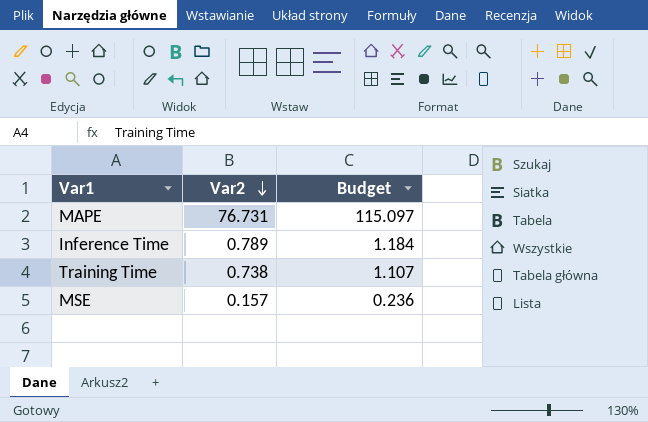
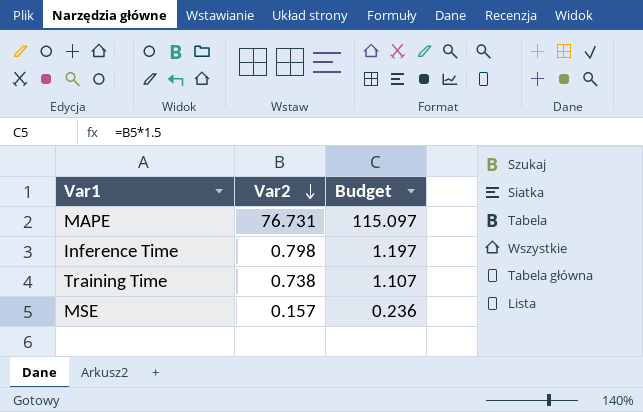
Inference Time | Var2: 0.789 -> 0.798
Inference Time | Budget: 1.184 -> 1.197

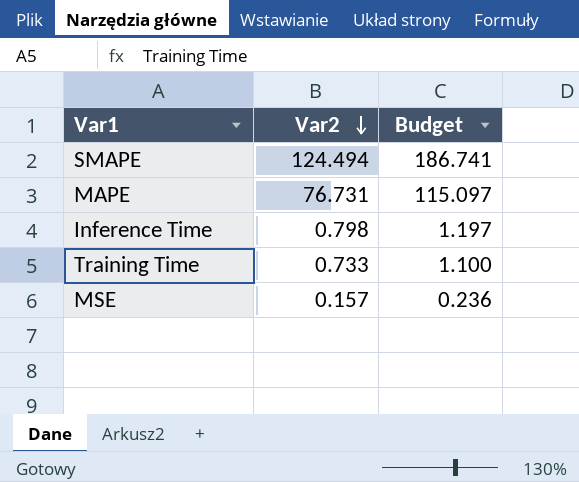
row SMAPE: none -> 124.494 | 186.741
Training Time | Var2: 0.738 -> 0.733
Training Time | Budget: 1.107 -> 1.100

